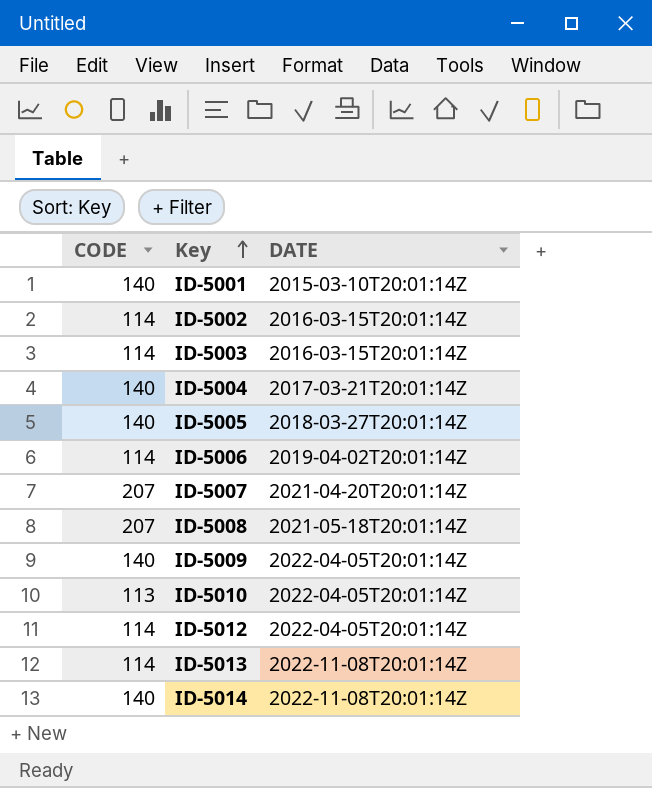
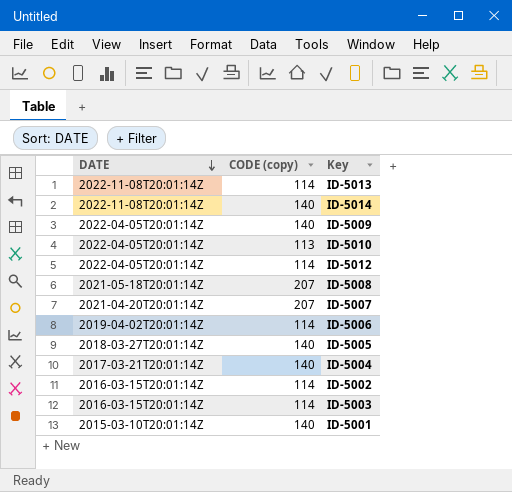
row order: Key ascending -> DATE descending
column DATE | position: 3 -> 1
column name: CODE -> CODE (copy)

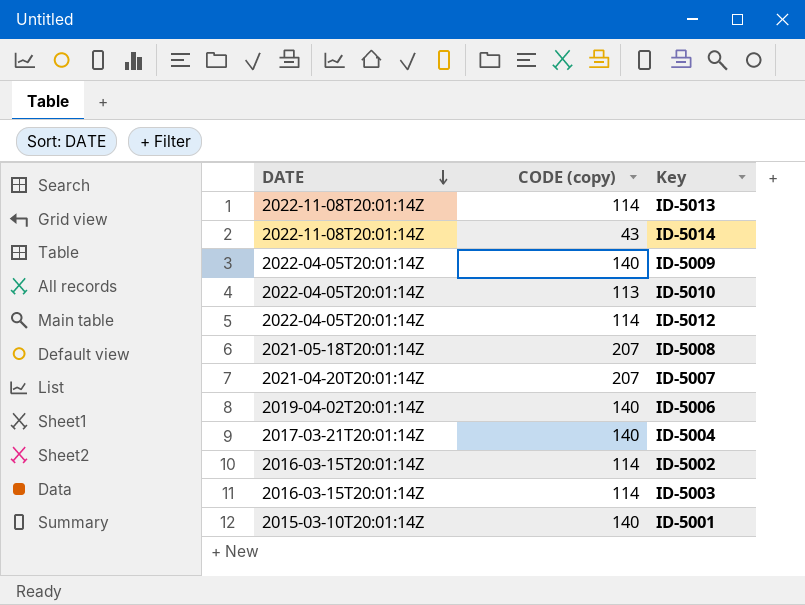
row ID-5005: 2018-03-27T20:01:14Z | 140 -> none
ID-5014 | CODE (copy): 140 -> 43
ID-5006 | CODE (copy): 114 -> 140

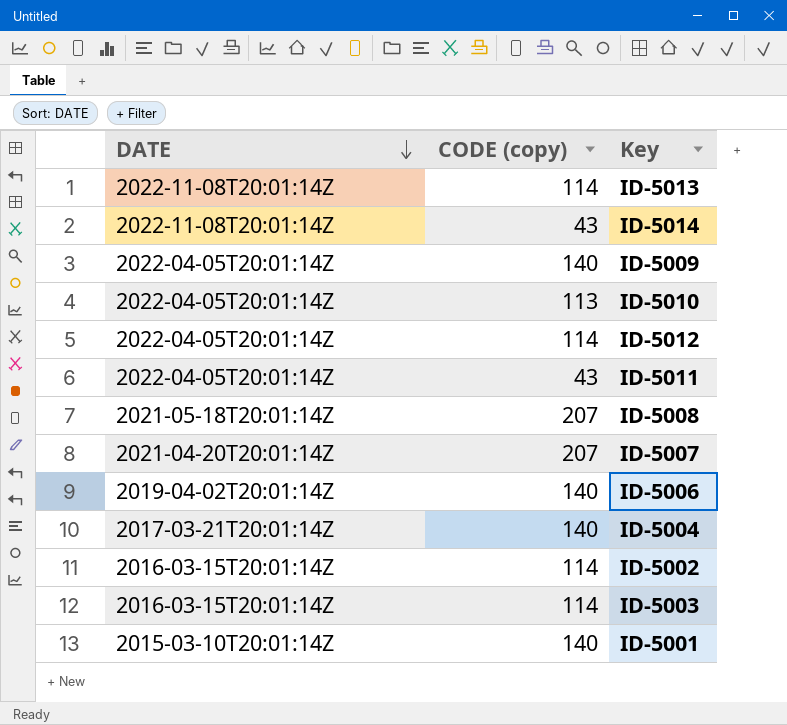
row ID-5011: none -> 2022-04-05T20:01:14Z | 43

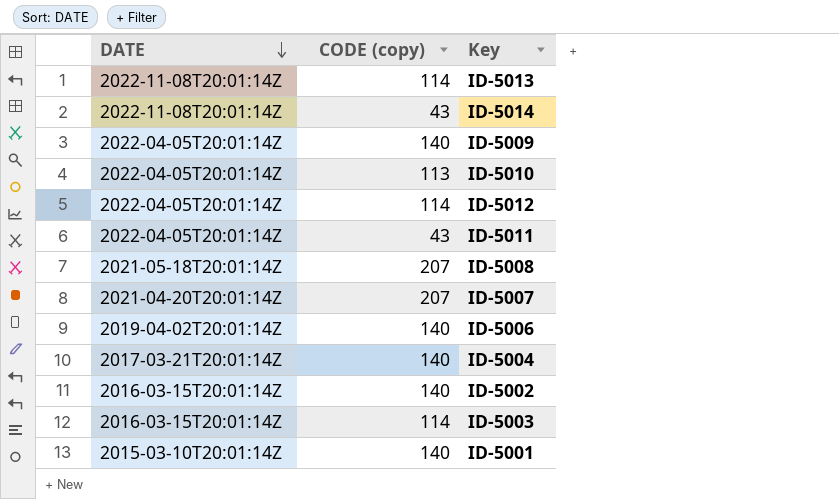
ID-5002 | CODE (copy): 114 -> 140

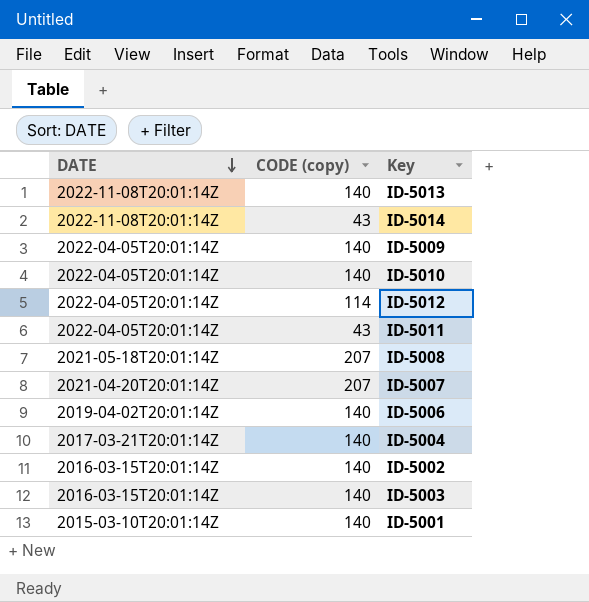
ID-5013 | CODE (copy): 114 -> 140
ID-5010 | CODE (copy): 113 -> 140
ID-5003 | CODE (copy): 114 -> 140

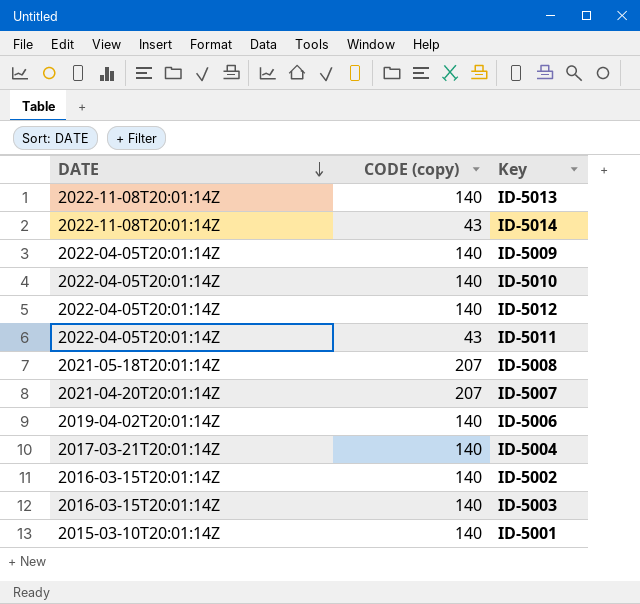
ID-5012 | CODE (copy): 114 -> 140

